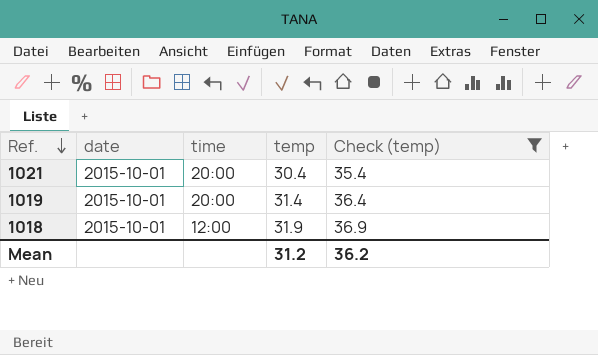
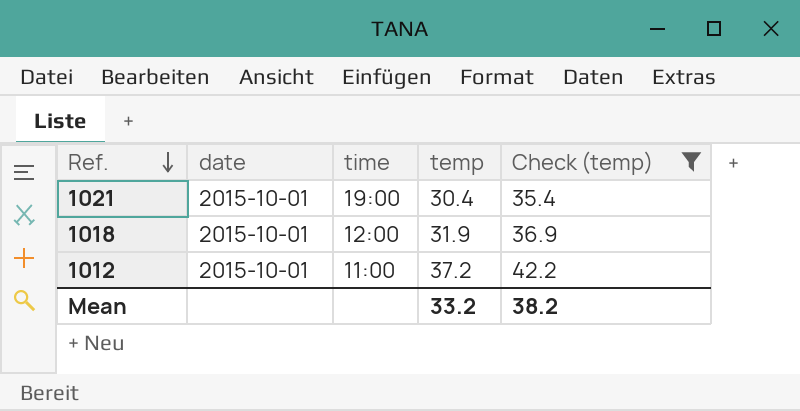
row 1019: 2015-10-01 | 20:00 | 31.4 | 36.4 -> none
1021 | time: 20:00 -> 19:00
row 1012: none -> 2015-10-01 | 11:00 | 37.2 | 42.2
Mean | temp: 31.2 -> 33.2
Mean | Check (temp): 36.2 -> 38.2

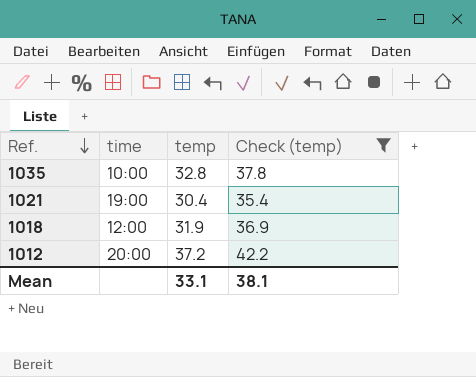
column date | position: 2 -> none
row 1035: none -> 10:00 | 32.8 | 37.8
1012 | time: 11:00 -> 20:00
Mean | temp: 33.2 -> 33.1
Mean | Check (temp): 38.2 -> 38.1

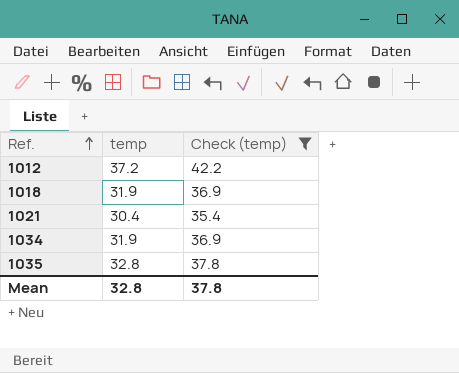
row order: Ref. descending -> Ref. ascending
column time | position: 2 -> none
row 1034: none -> 31.9 | 36.9
Mean | temp: 33.1 -> 32.8
Mean | Check (temp): 38.1 -> 37.8

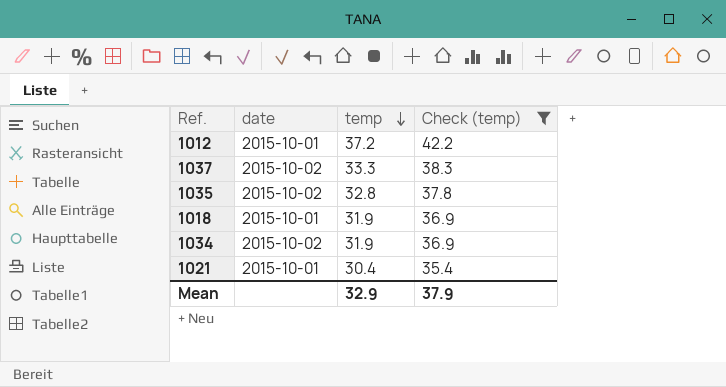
row order: Ref. ascending -> temp descending
column date | position: none -> 2
row 1037: none -> 2015-10-02 | 33.3 | 38.3
Mean | temp: 32.8 -> 32.9
Mean | Check (temp): 37.8 -> 37.9

